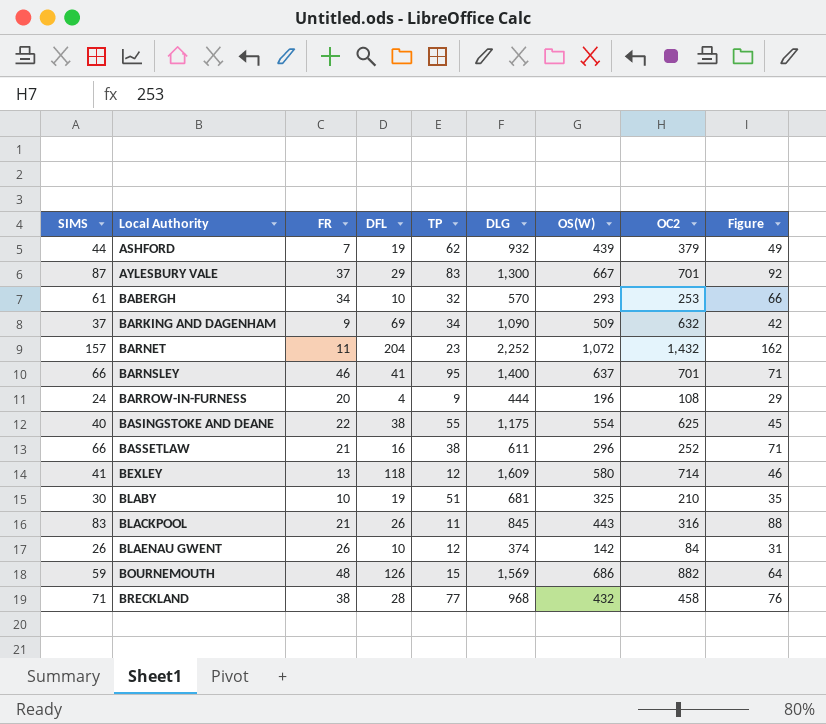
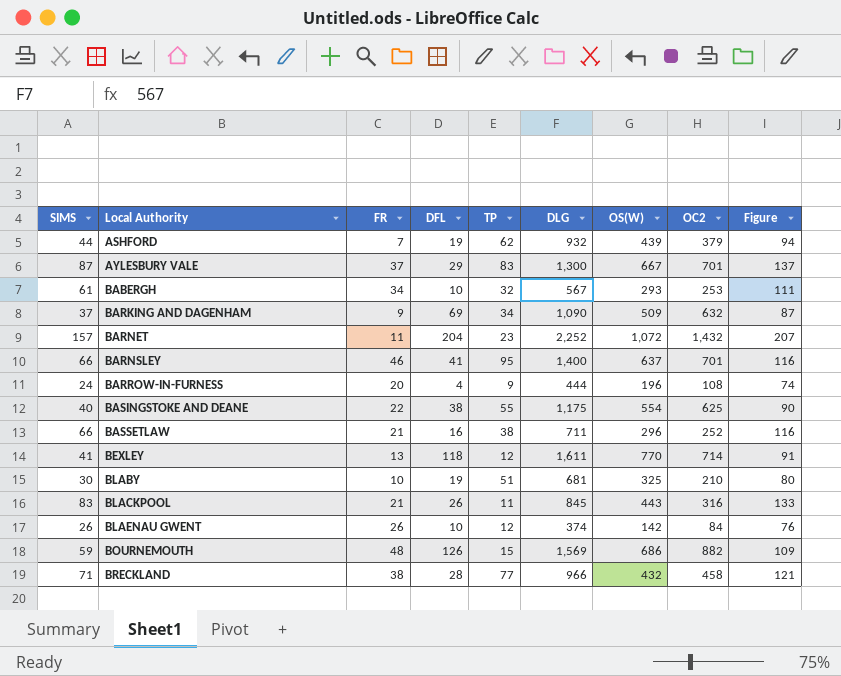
column Figure | formula: [SIMS] + 5 -> [SIMS] + 50
BABERGH | DLG: 570 -> 567
BASSETLAW | DLG: 611 -> 711
BEXLEY | DLG: 1,609 -> 1,611
BEXLEY | OS(W): 580 -> 770
BRECKLAND | DLG: 968 -> 966

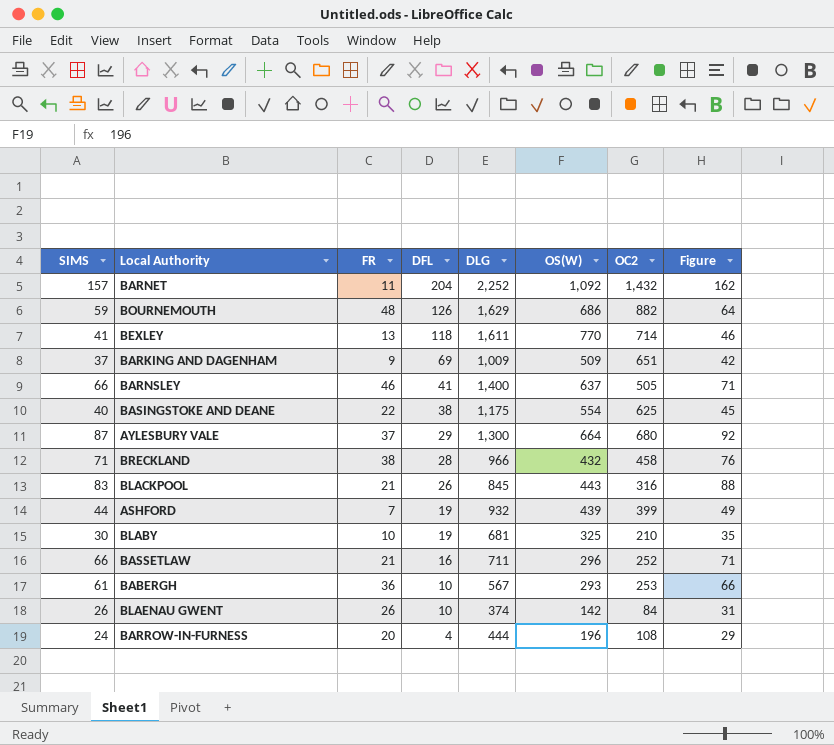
row order: Local Authority ascending -> DFL descending
column TP | position: 5 -> none
column Figure | formula: [SIMS] + 50 -> [SIMS] + 5
BARNET | OS(W): 1,072 -> 1,092
BOURNEMOUTH | DLG: 1,569 -> 1,629
BARKING AND DAGENHAM | DLG: 1,090 -> 1,009
BARKING AND DAGENHAM | OC2: 632 -> 651
BARNSLEY | OC2: 701 -> 505
AYLESBURY VALE | OS(W): 667 -> 664
AYLESBURY VALE | OC2: 701 -> 680
ASHFORD | OC2: 379 -> 399
BABERGH | FR: 34 -> 36

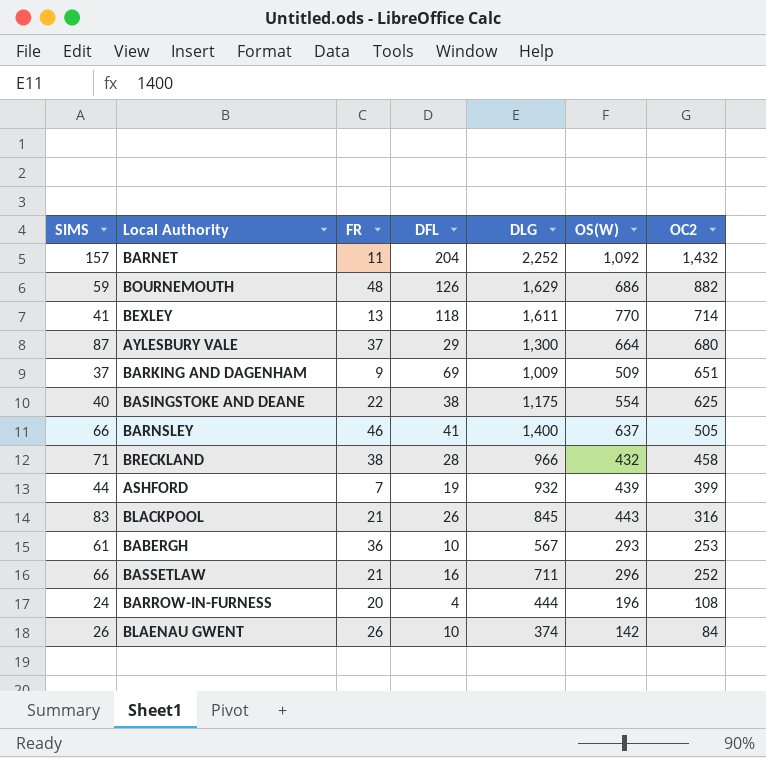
row order: DFL descending -> OC2 descending
column Figure | formula: [SIMS] + 5 -> none
row BLABY: 30 | 10 | 19 | 681 | 325 | 210 | 35 -> none

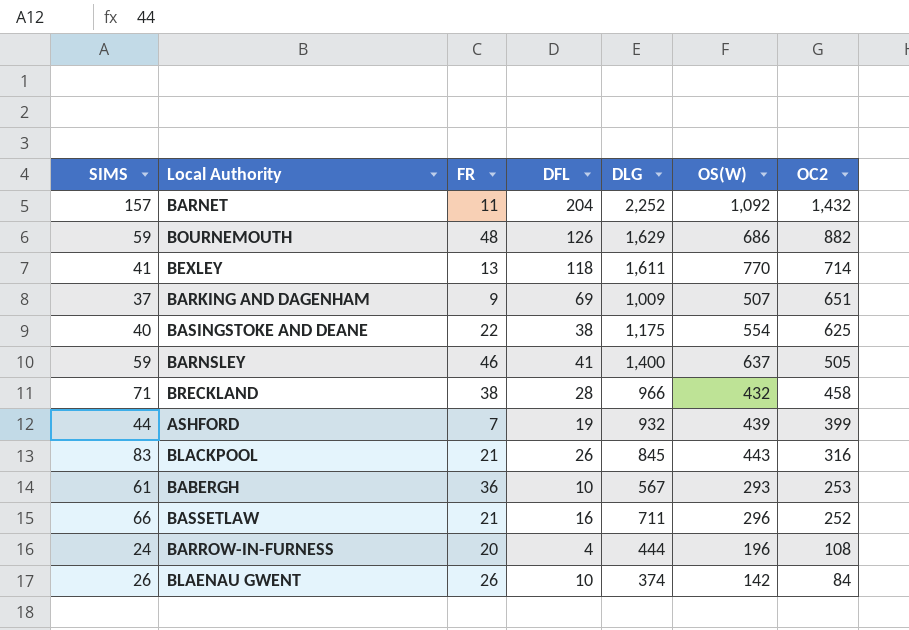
row AYLESBURY VALE: 87 | 37 | 29 | 1,300 | 664 | 680 -> none
BARKING AND DAGENHAM | OS(W): 509 -> 507
BARNSLEY | SIMS: 66 -> 59

